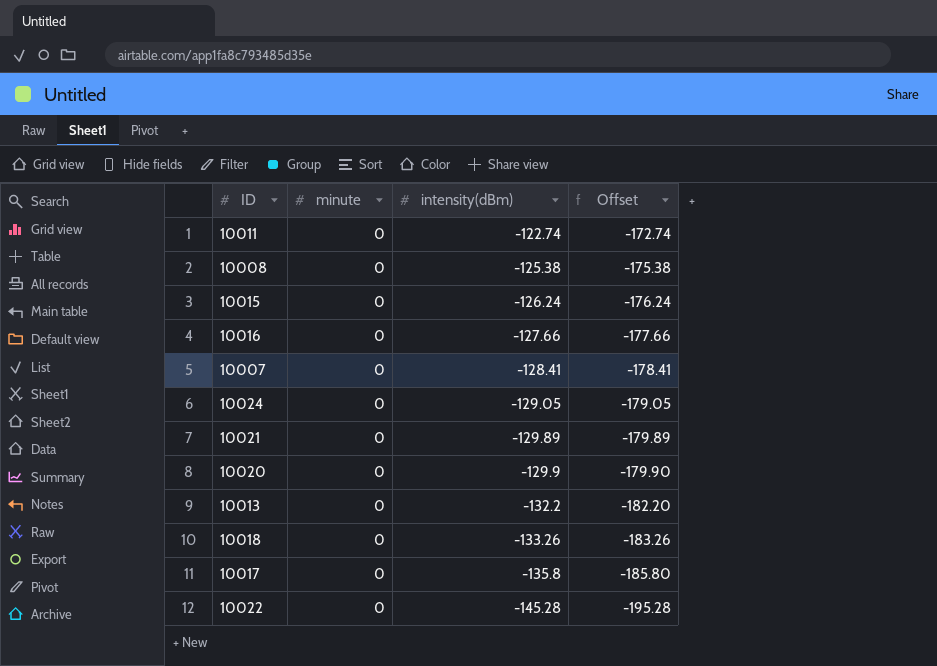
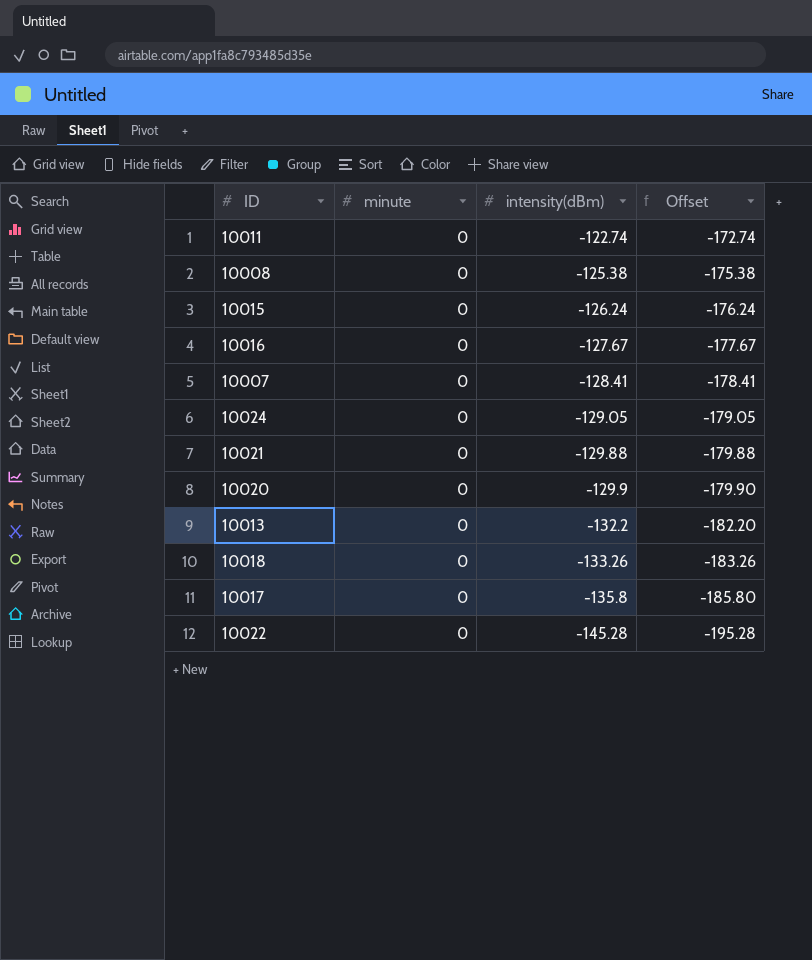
10016 | intensity(dBm): -127.66 -> -127.67
10016 | Offset: -177.66 -> -177.67
10021 | intensity(dBm): -129.89 -> -129.88
10021 | Offset: -179.89 -> -179.88

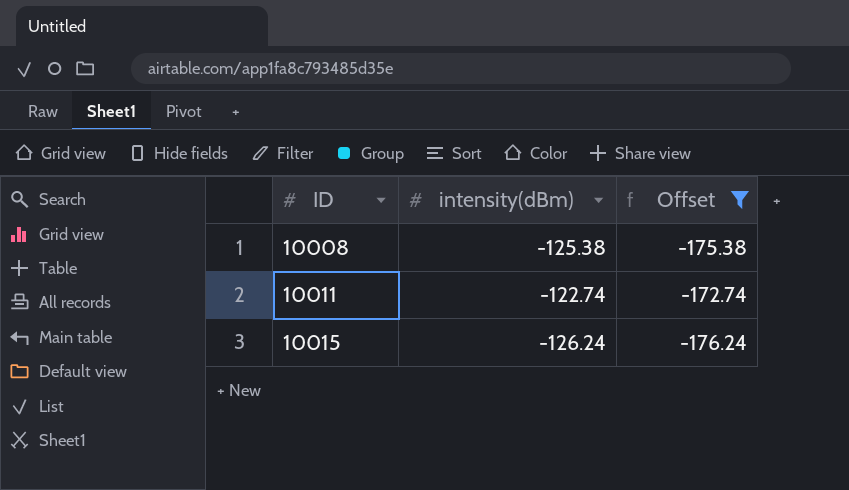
filter: none -> Offset >= -176.24
row order: intensity(dBm) descending -> ID ascending
column minute | position: 2 -> none

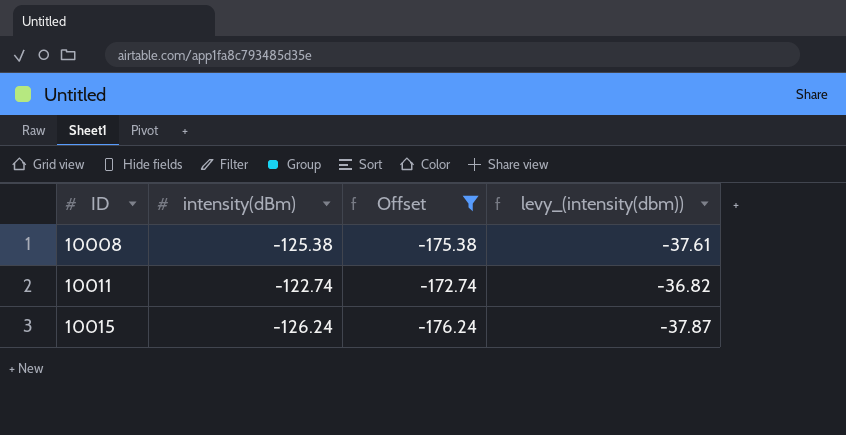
column levy_(intensity(dbm)) | formula: none -> [intensity(dBm)] * 0.3

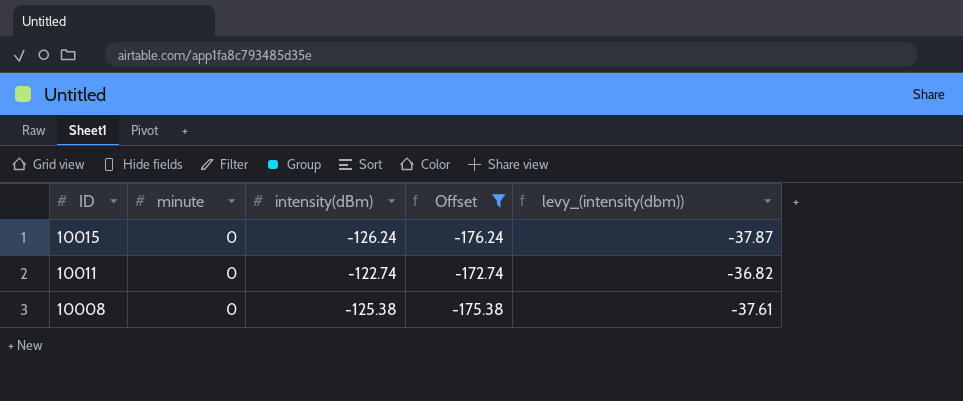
row order: ID ascending -> ID descending
column minute | position: none -> 2

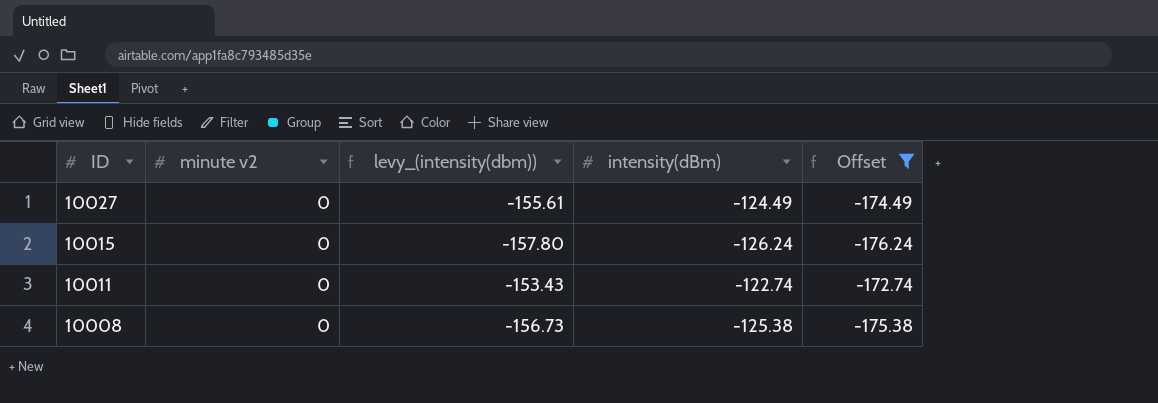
column name: minute -> minute v2
column levy_(intensity(dbm)) | formula: [intensity(dBm)] * 0.3 -> [intensity(dBm)] * 1.25
column levy_(intensity(dbm)) | position: 5 -> 3
row 10027: none -> 0 | -155.61 | -124.49 | -174.49

